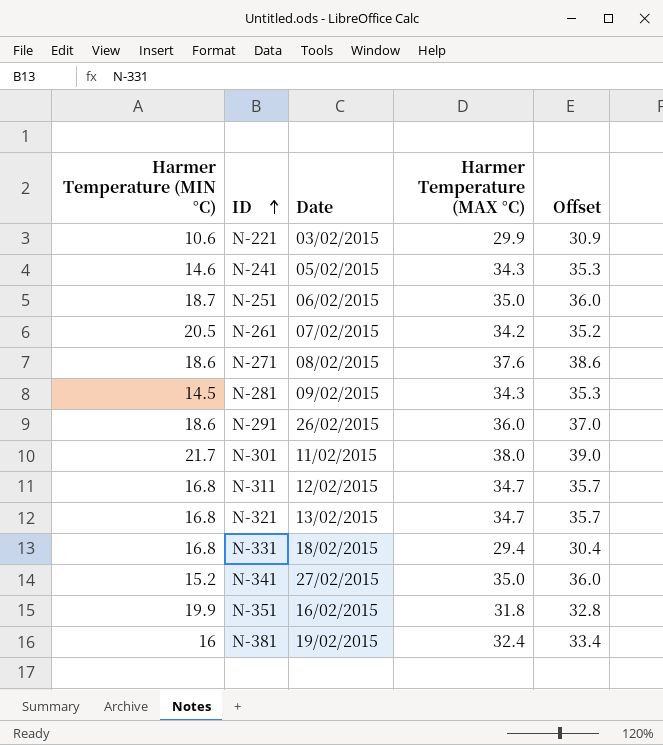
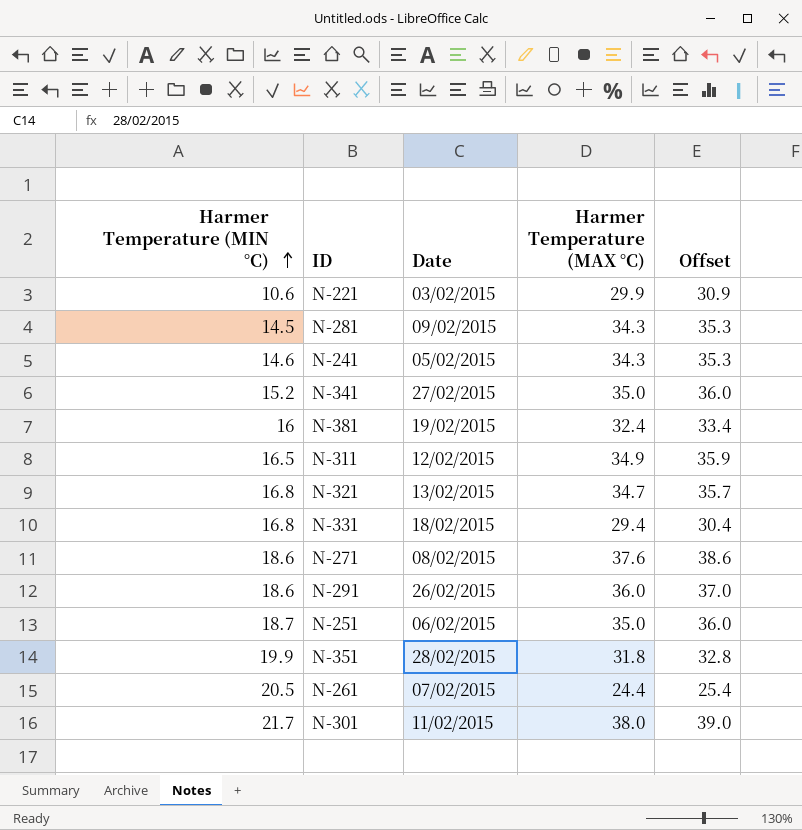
row order: ID ascending -> Harmer Temperature (MIN °C) ascending
N-311 | Harmer Temperature (MIN °C): 16.8 -> 16.5
N-311 | Harmer Temperature (MAX °C): 34.7 -> 34.9
N-311 | Offset: 35.7 -> 35.9
N-351 | Date: 16/02/2015 -> 28/02/2015
N-261 | Harmer Temperature (MAX °C): 34.2 -> 24.4
N-261 | Offset: 35.2 -> 25.4

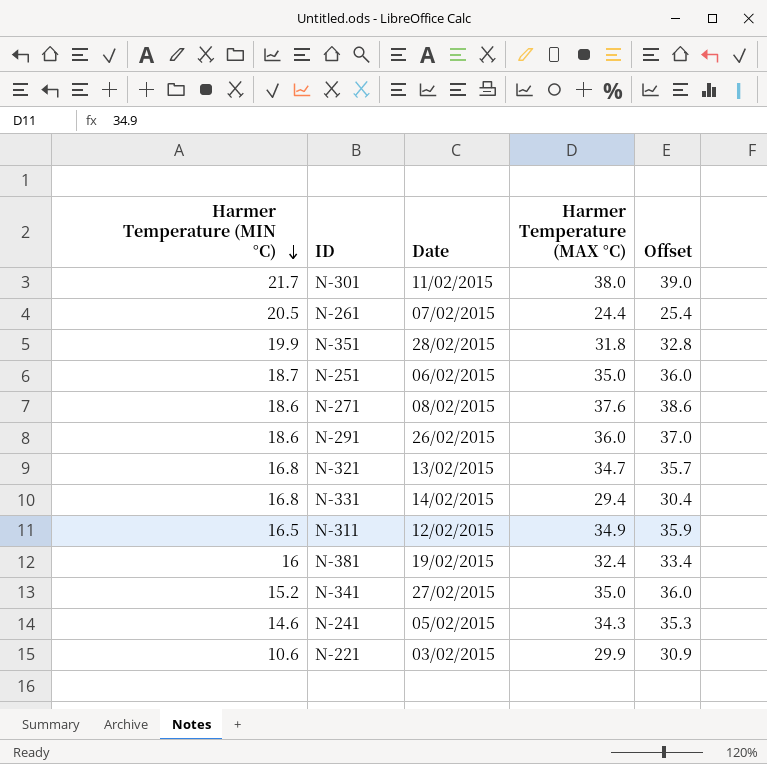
row order: Harmer Temperature (MIN °C) ascending -> Harmer Temperature (MIN °C) descending
row N-281: 14.5 | 09/02/2015 | 34.3 | 35.3 -> none
N-331 | Date: 18/02/2015 -> 14/02/2015

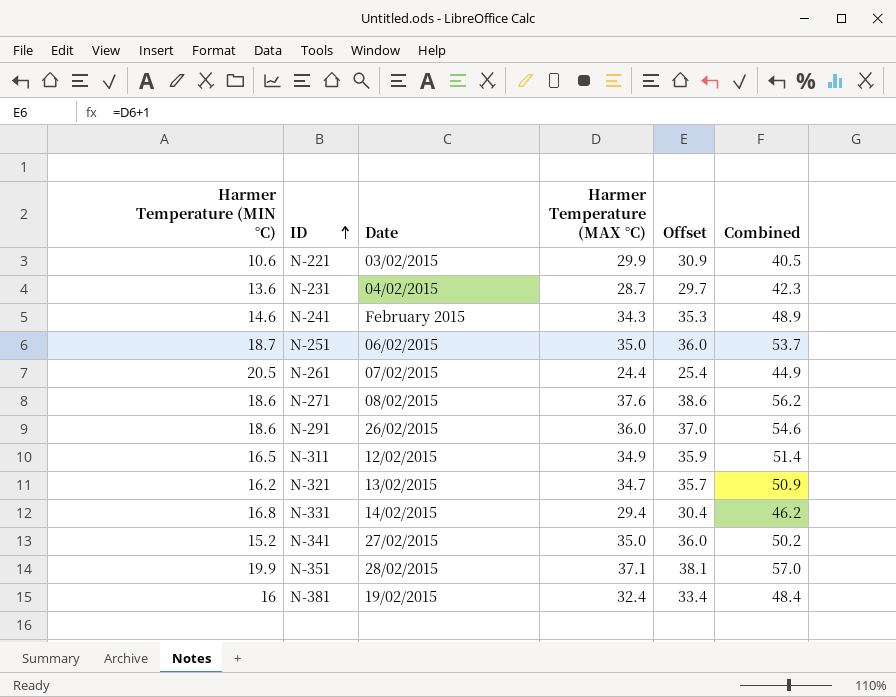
row order: Harmer Temperature (MIN °C) descending -> ID ascending
column Combined | formula: none -> [Harmer Temperature (MIN °C)] + [Harmer Temperature (MAX °C)]
row N-301: 21.7 | 11/02/2015 | 38.0 | 39.0 -> none
row N-231: none -> 13.6 | 04/02/2015 | 28.7 | 29.7 | 42.3
N-241 | Date: 05/02/2015 -> February 2015
N-321 | Harmer Temperature (MIN °C): 16.8 -> 16.2
N-351 | Harmer Temperature (MAX °C): 31.8 -> 37.1
N-351 | Offset: 32.8 -> 38.1

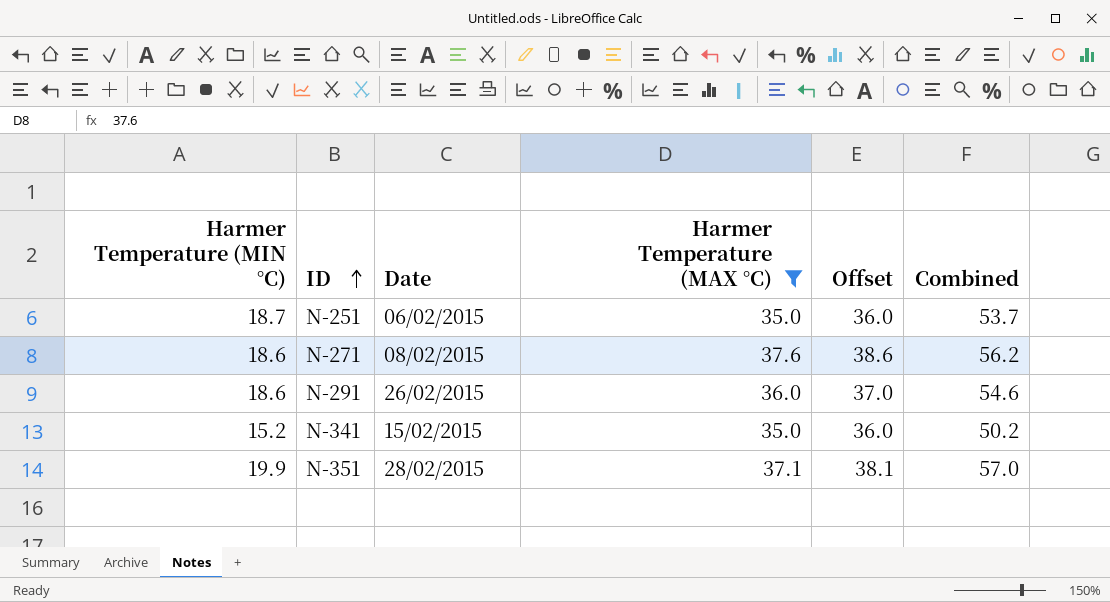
filter: none -> Harmer Temperature (MAX °C) >= 35.0
N-341 | Date: 27/02/2015 -> 15/02/2015

